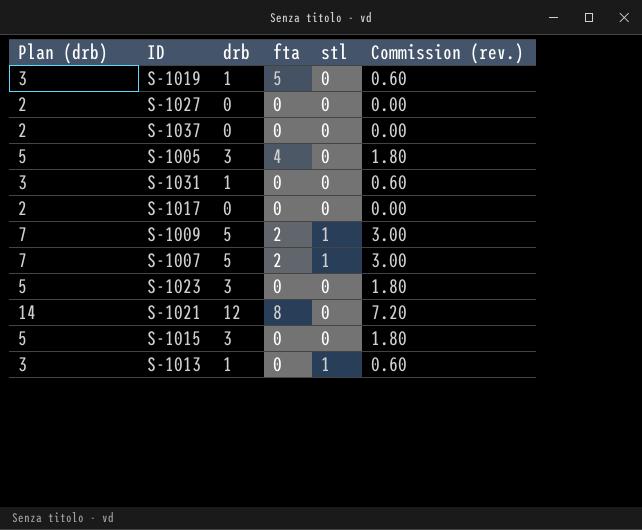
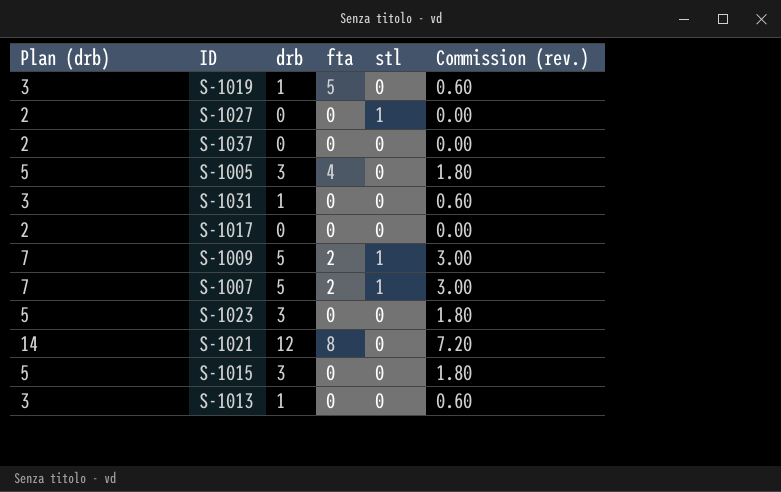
S-1027 | stl: 0 -> 1
S-1013 | stl: 1 -> 0

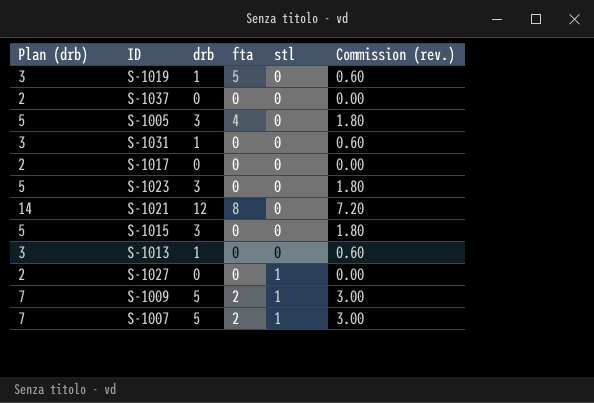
row order: none -> stl ascending

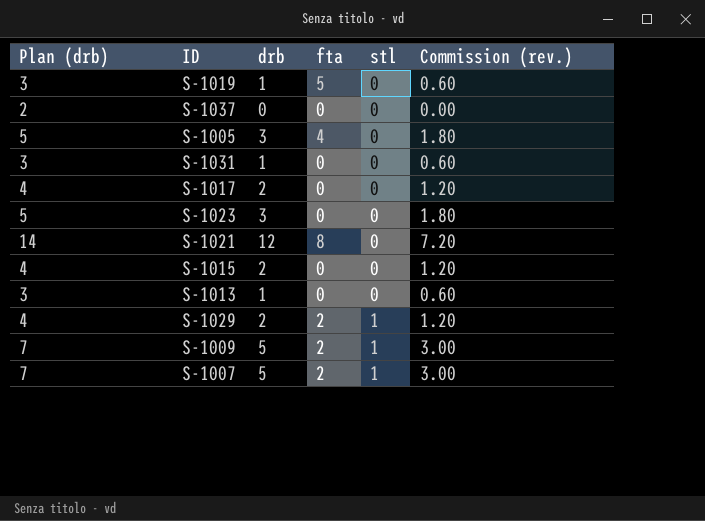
row S-1027: 2 | 0 | 0 | 1 | 0.00 -> none
S-1017 | Plan (drb): 2 -> 4
S-1017 | drb: 0 -> 2
S-1017 | Commission (rev.): 0.00 -> 1.20
S-1015 | Plan (drb): 5 -> 4
S-1015 | drb: 3 -> 2
S-1015 | Commission (rev.): 1.80 -> 1.20
row S-1029: none -> 4 | 2 | 2 | 1 | 1.20

